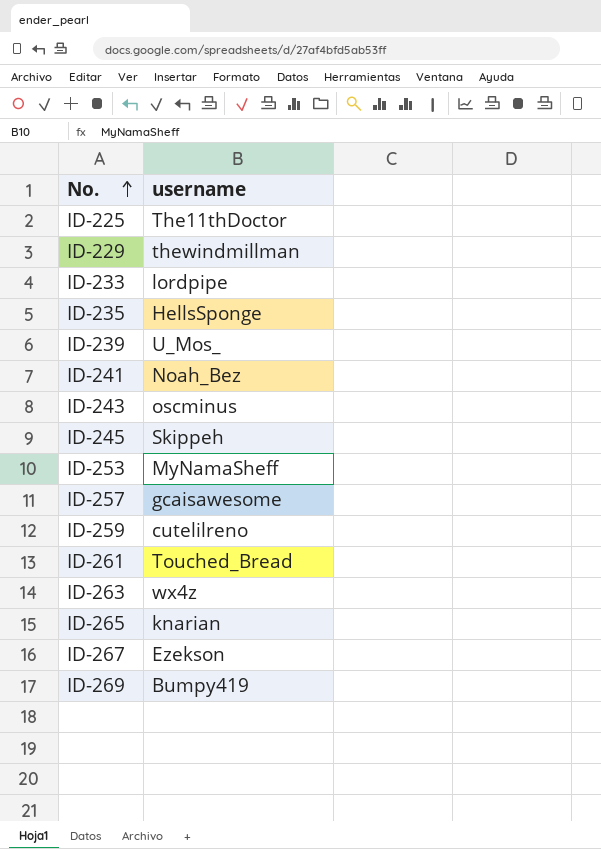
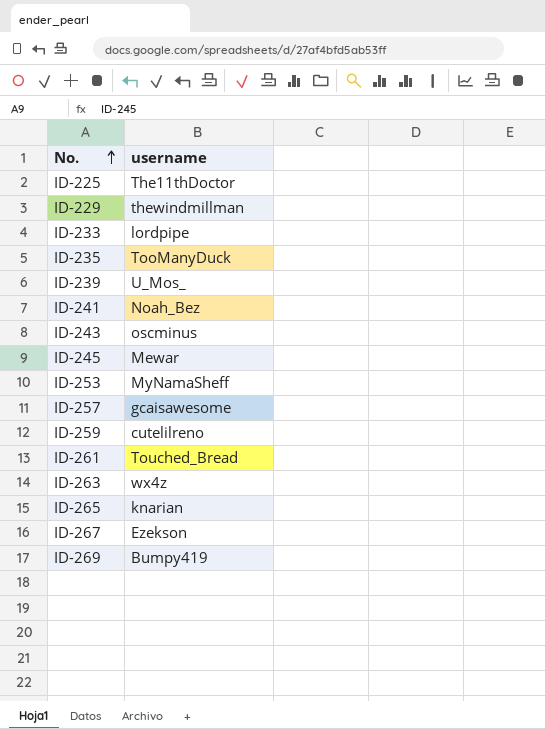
ID-235 | username: HellsSponge -> TooManyDuck
ID-245 | username: Skippeh -> Mewar

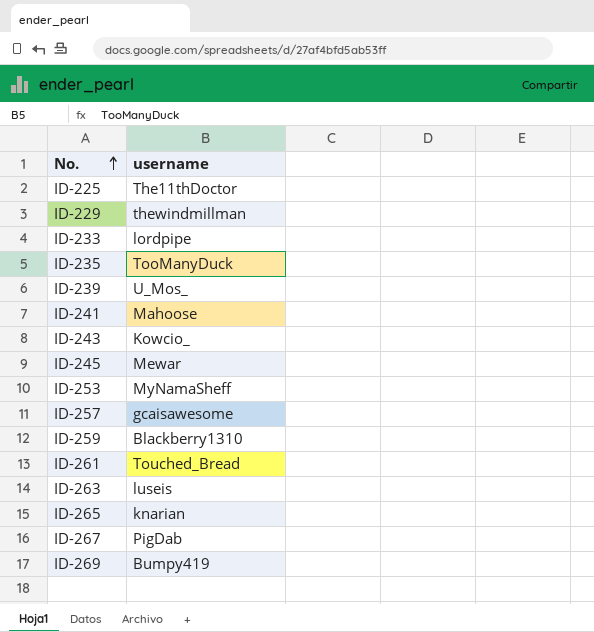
ID-241 | username: Noah_Bez -> Mahoose
ID-243 | username: oscminus -> Kowcio_
ID-259 | username: cutelilreno -> Blackberry1310
ID-263 | username: wx4z -> luseis
ID-267 | username: Ezekson -> PigDab

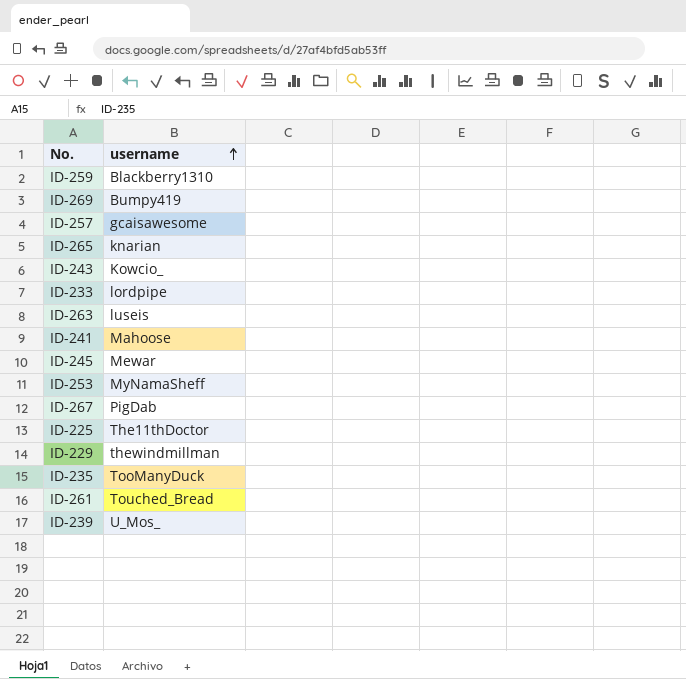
row order: No. ascending -> username ascending

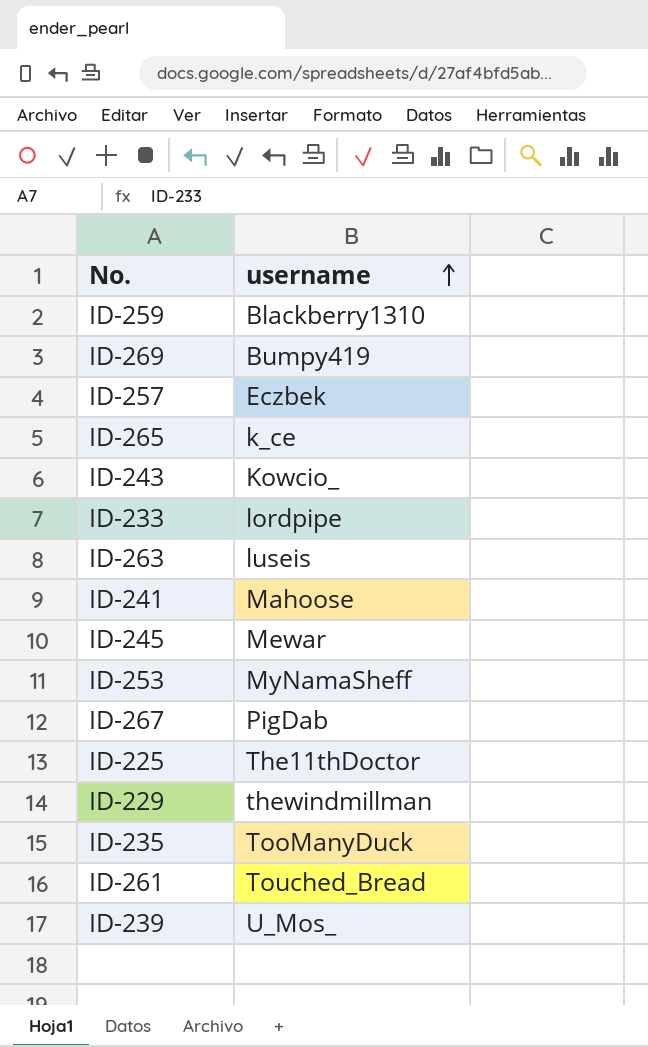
ID-257 | username: gcaisawesome -> Eczbek
ID-265 | username: knarian -> k_ce

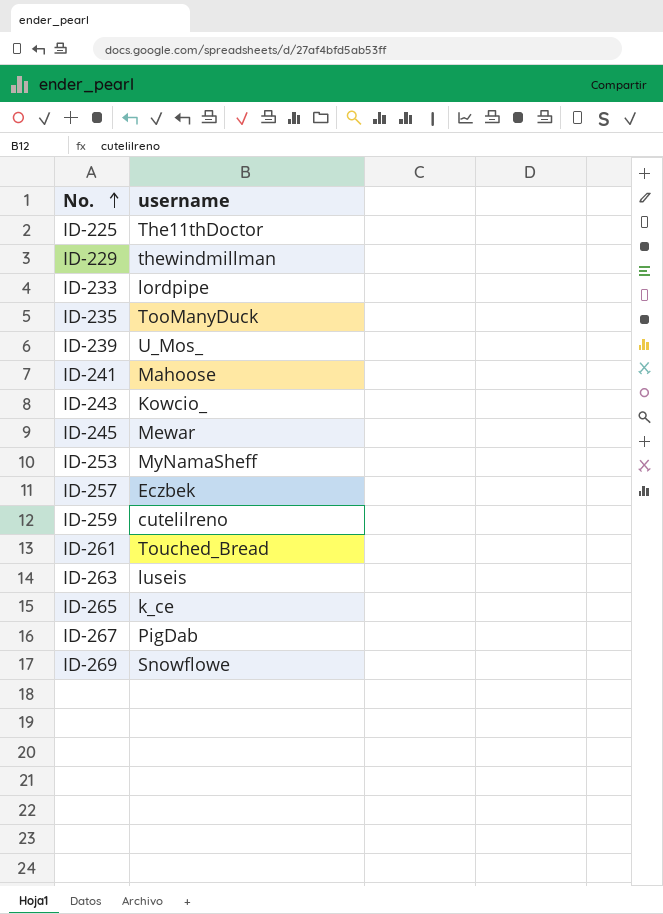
row order: username ascending -> No. ascending
ID-259 | username: Blackberry1310 -> cutelilreno
ID-269 | username: Bumpy419 -> Snowflowe

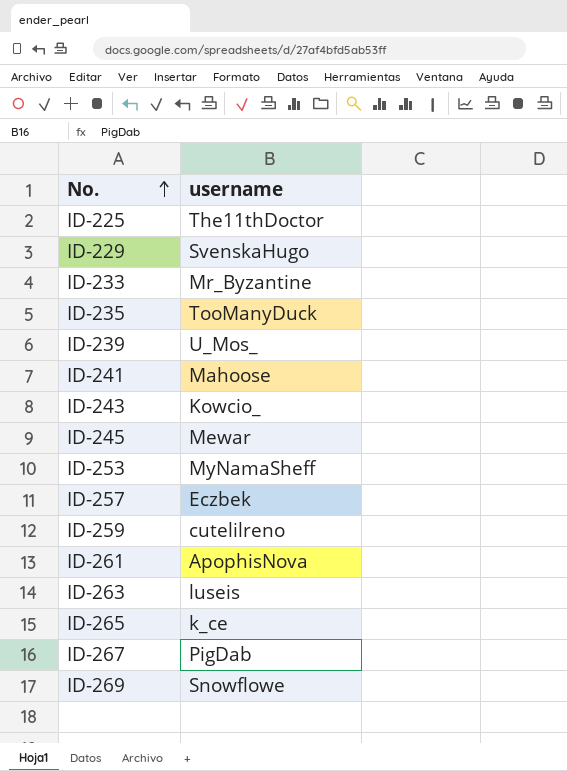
ID-229 | username: thewindmillman -> SvenskaHugo
ID-233 | username: lordpipe -> Mr_Byzantine
ID-261 | username: Touched_Bread -> ApophisNova

